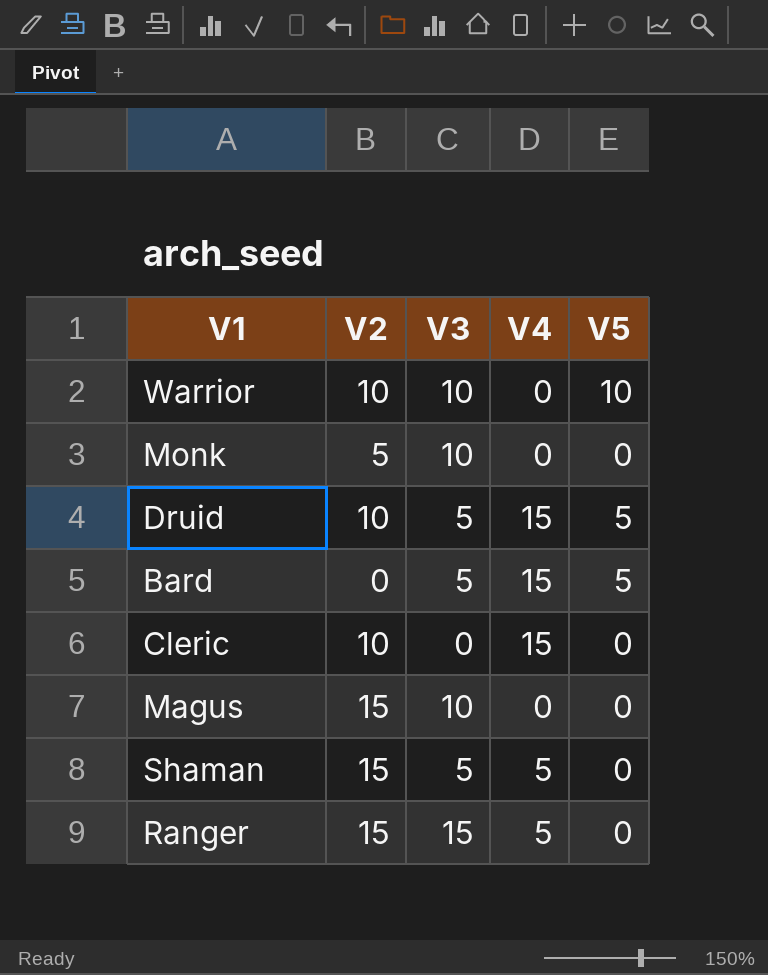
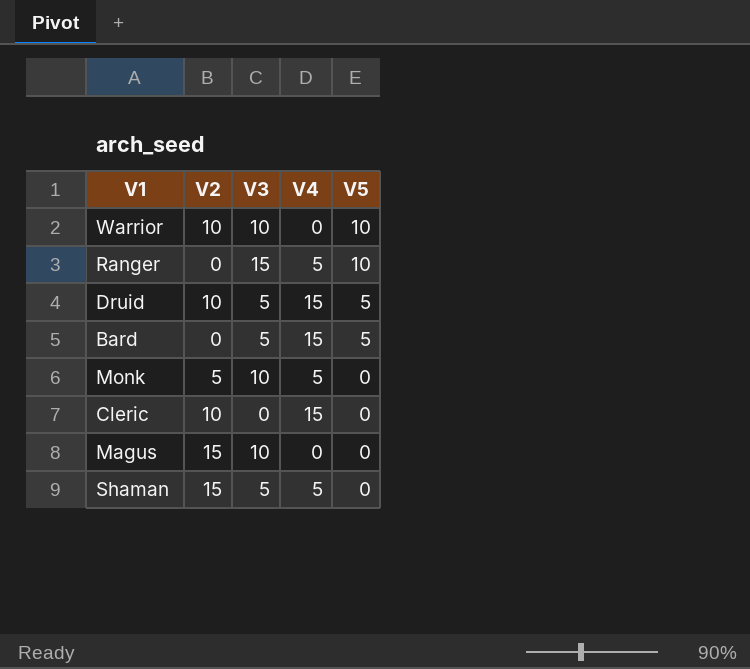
row order: none -> V5 descending
Ranger | V2: 15 -> 0
Ranger | V5: 0 -> 10
Monk | V4: 0 -> 5

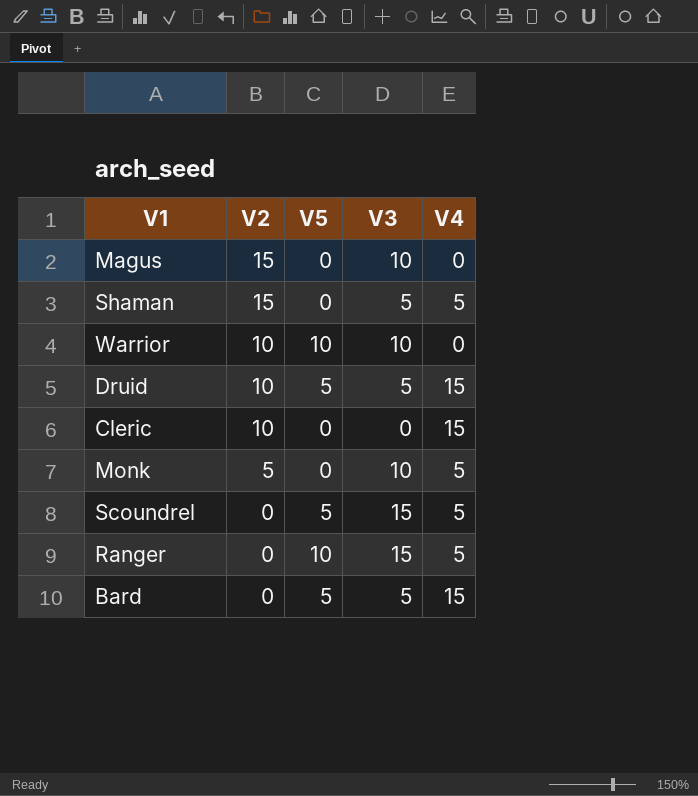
row order: V5 descending -> V2 descending
column V5 | position: 5 -> 3
row Scoundrel: none -> 0 | 5 | 15 | 5

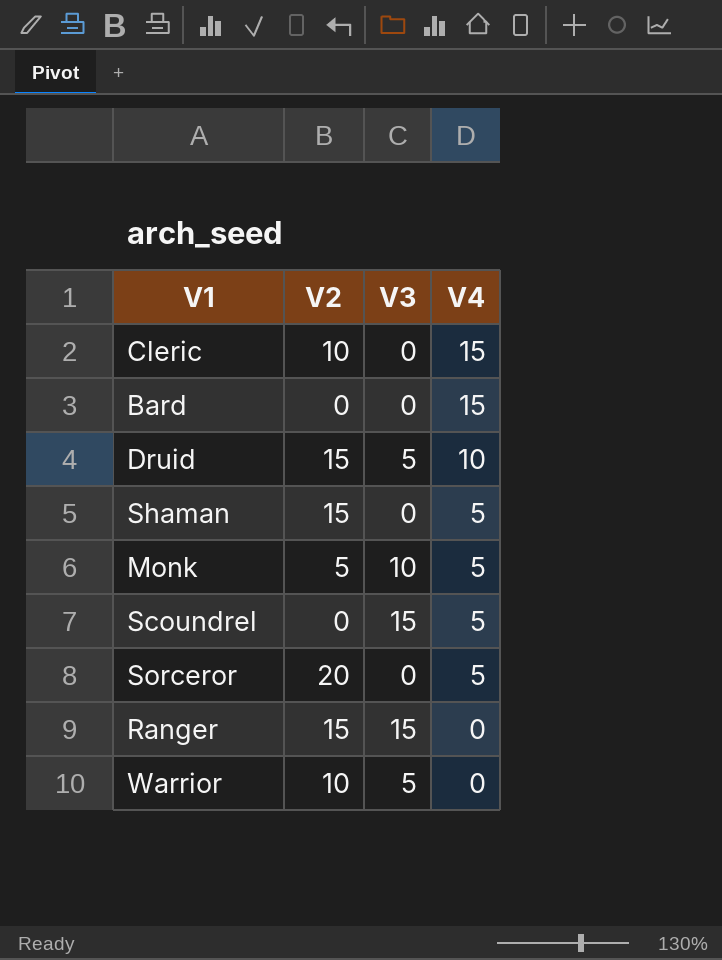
row order: V2 descending -> V4 descending
column V5 | position: 3 -> none
row Magus: 15 | 0 | 10 | 0 -> none
Bard | V3: 5 -> 0
Druid | V2: 10 -> 15
Druid | V4: 15 -> 10
Shaman | V3: 5 -> 0
row Sorceror: none -> 20 | 0 | 5
Ranger | V2: 0 -> 15
Ranger | V4: 5 -> 0
Warrior | V3: 10 -> 5

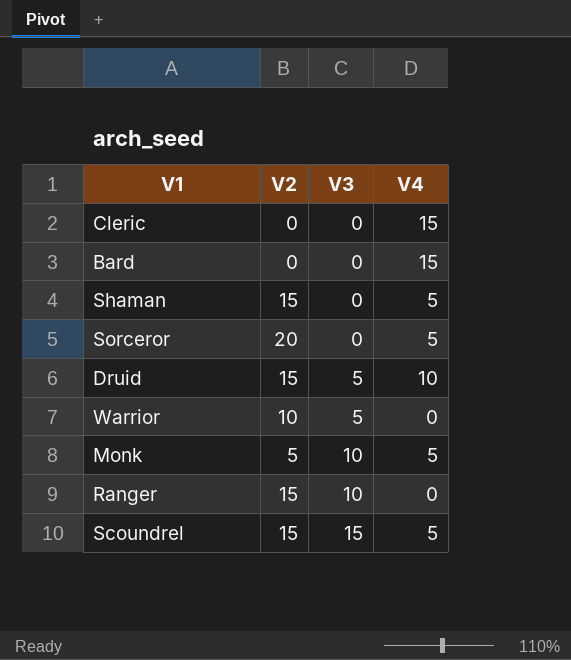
row order: V4 descending -> V3 ascending
Cleric | V2: 10 -> 0
Ranger | V3: 15 -> 10
Scoundrel | V2: 0 -> 15

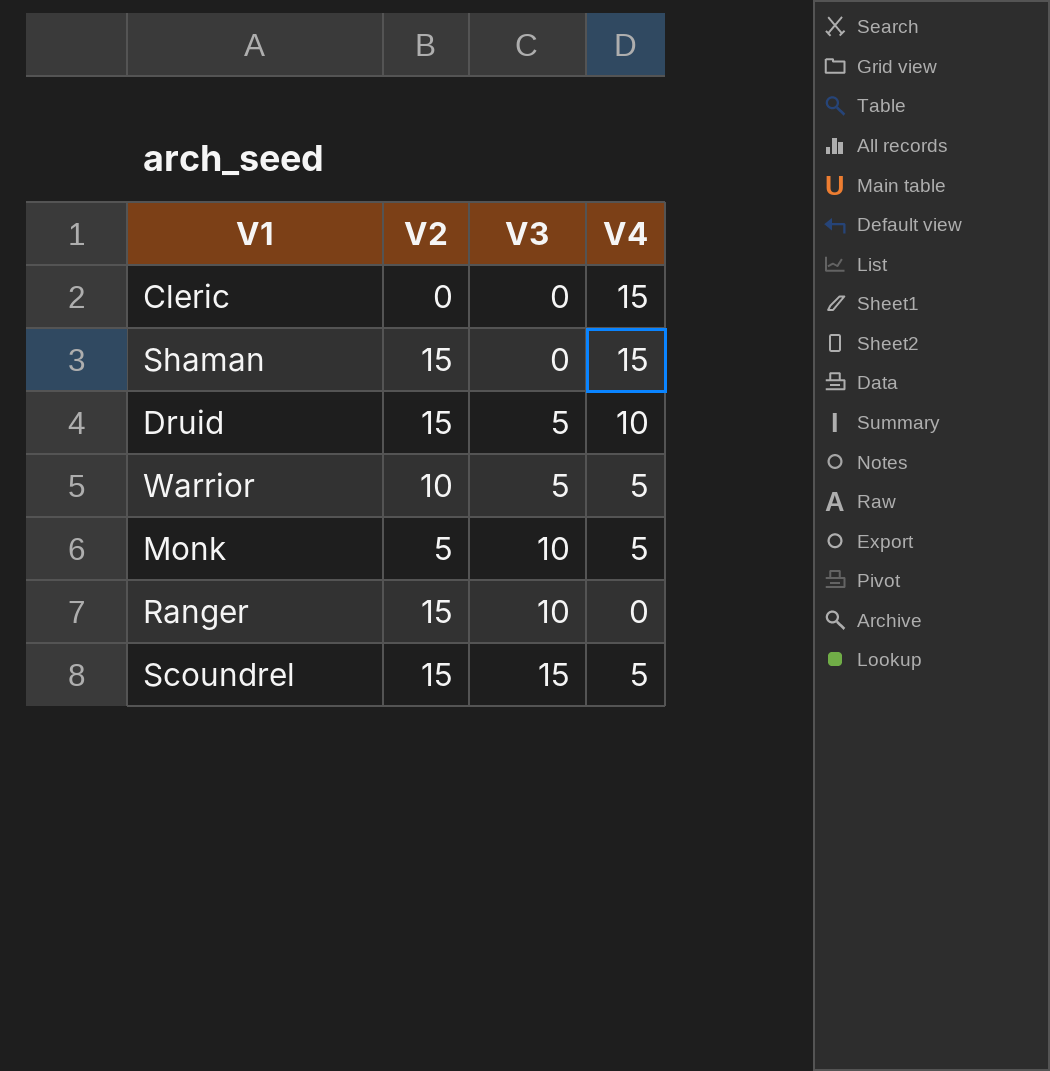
row Bard: 0 | 0 | 15 -> none
row Sorceror: 20 | 0 | 5 -> none
Shaman | V4: 5 -> 15
Warrior | V4: 0 -> 5

